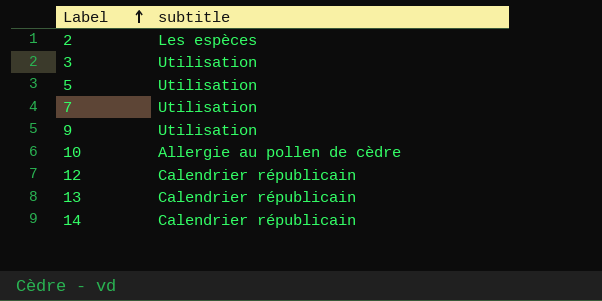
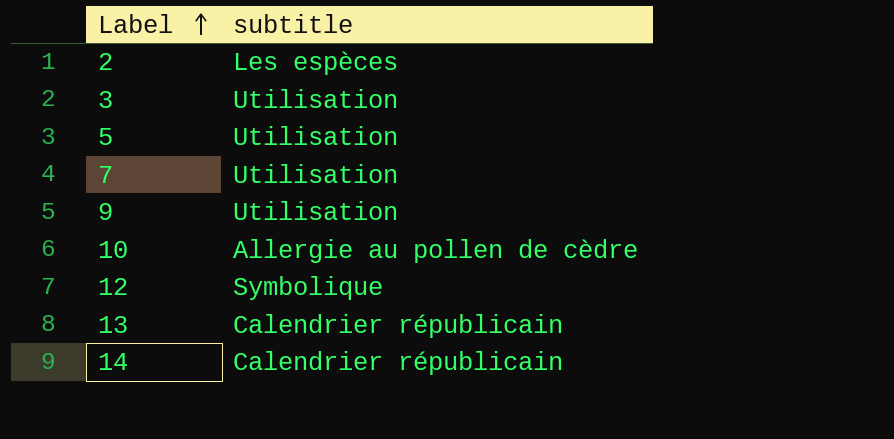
12 | subtitle: Calendrier républicain -> Symbolique

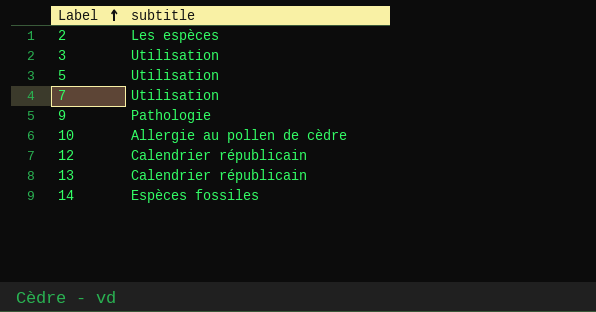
9 | subtitle: Utilisation -> Pathologie
12 | subtitle: Symbolique -> Calendrier républicain
14 | subtitle: Calendrier républicain -> Espèces fossiles

